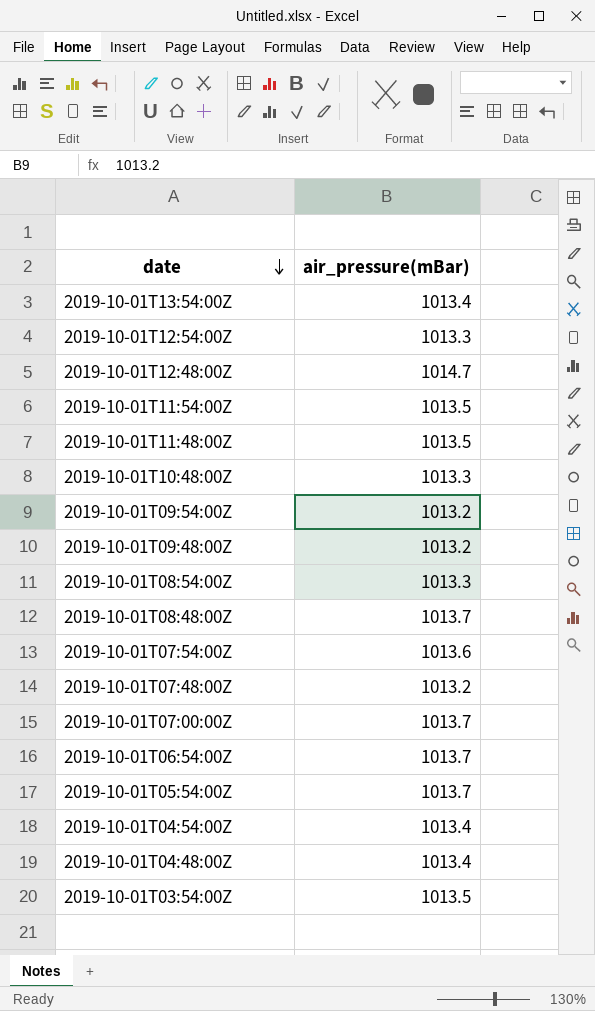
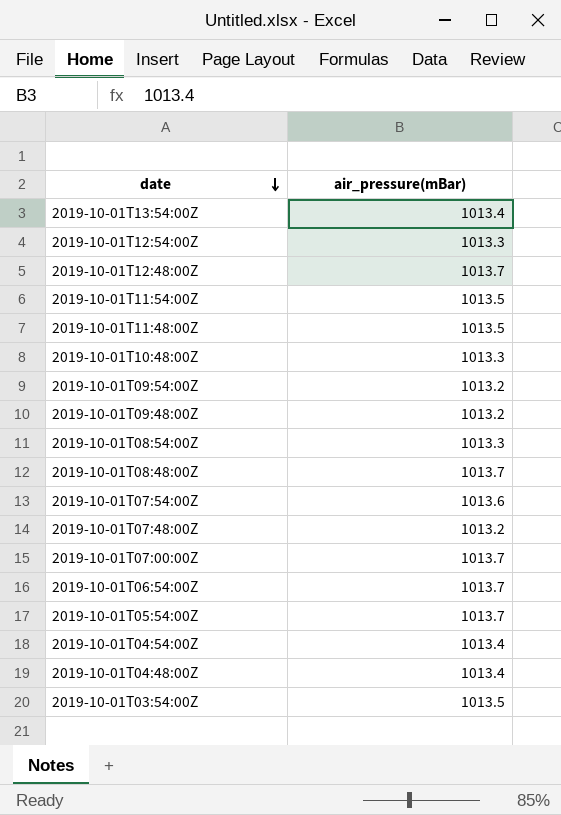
2019-10-01T12:48:00Z | air_pressure(mBar): 1014.7 -> 1013.7

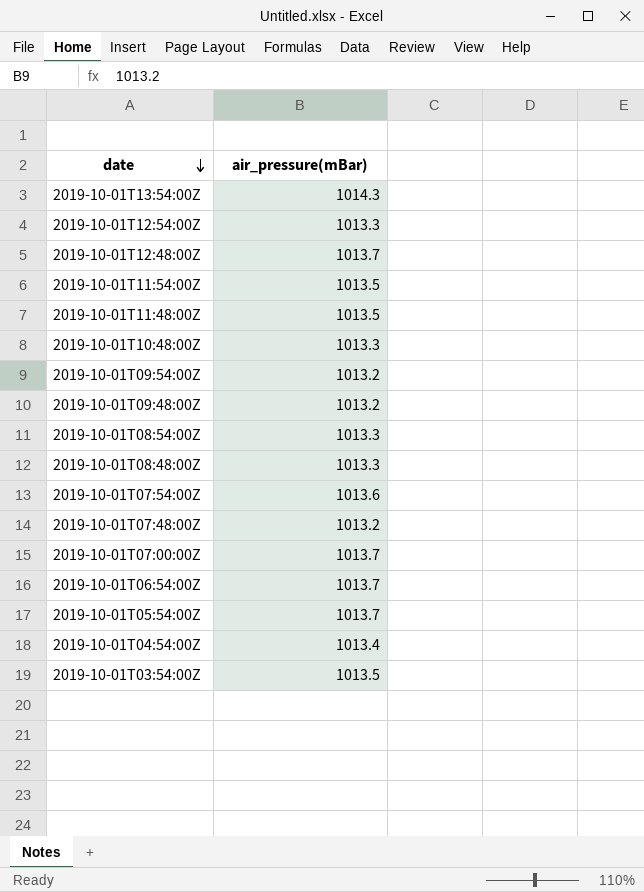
row 2019-10-01T04:48:00Z: 1013.4 -> none
2019-10-01T13:54:00Z | air_pressure(mBar): 1013.4 -> 1014.3
2019-10-01T08:48:00Z | air_pressure(mBar): 1013.7 -> 1013.3

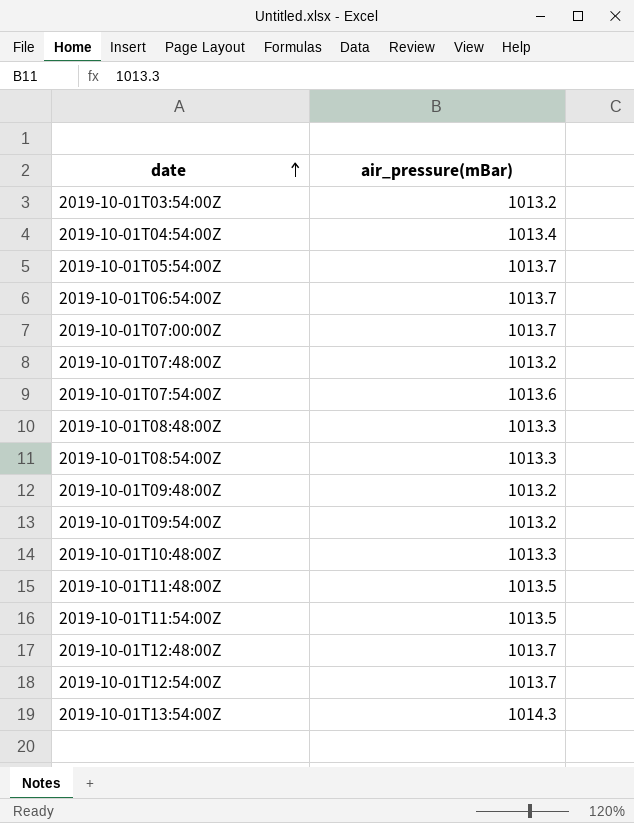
row order: date descending -> date ascending
2019-10-01T03:54:00Z | air_pressure(mBar): 1013.5 -> 1013.2
2019-10-01T12:54:00Z | air_pressure(mBar): 1013.3 -> 1013.7

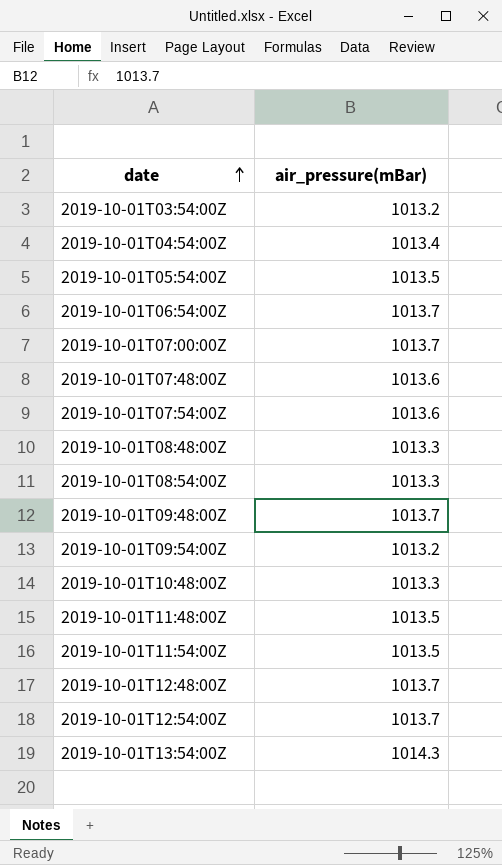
2019-10-01T05:54:00Z | air_pressure(mBar): 1013.7 -> 1013.5
2019-10-01T07:48:00Z | air_pressure(mBar): 1013.2 -> 1013.6
2019-10-01T09:48:00Z | air_pressure(mBar): 1013.2 -> 1013.7

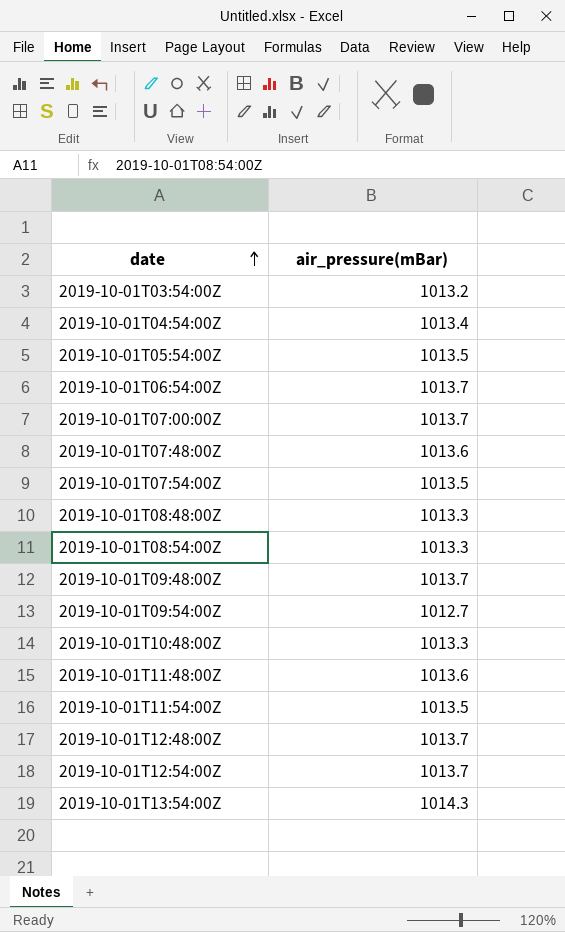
2019-10-01T07:54:00Z | air_pressure(mBar): 1013.6 -> 1013.5
2019-10-01T09:54:00Z | air_pressure(mBar): 1013.2 -> 1012.7
2019-10-01T11:48:00Z | air_pressure(mBar): 1013.5 -> 1013.6

